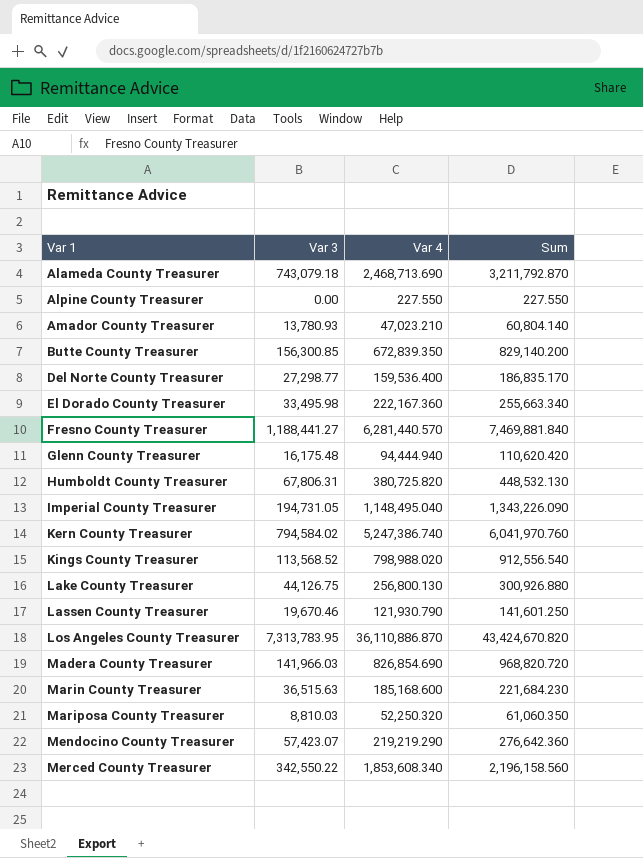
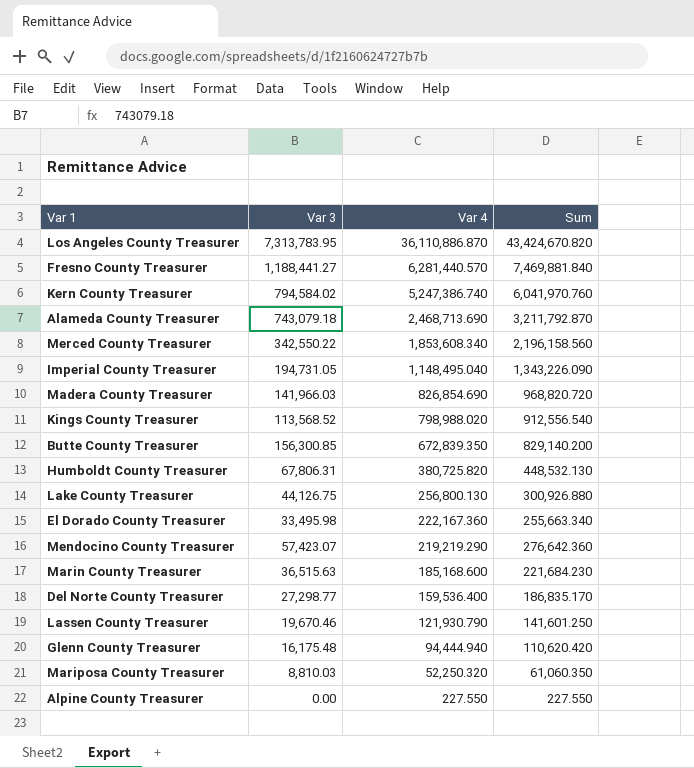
row order: Var 1 ascending -> Var 4 descending
row Amador County Treasurer: 13,780.93 | 47,023.210 | 60,804.140 -> none

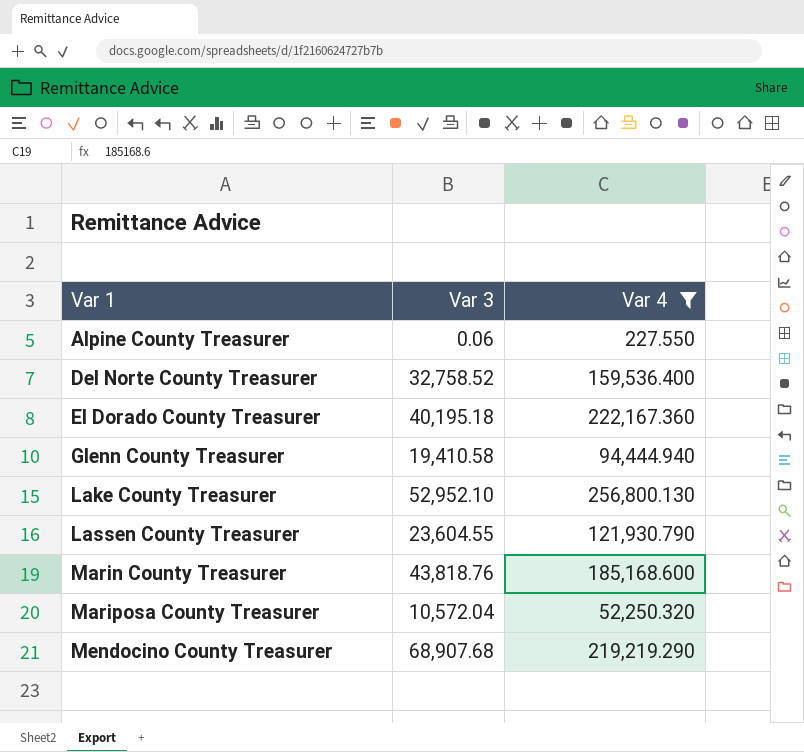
filter: none -> Var 4 <= 256,800.130
row order: Var 4 descending -> Var 1 ascending
column Sum | formula: [Var 3] + [Var 4] -> none
Alpine County Treasurer | Var 3: 0.00 -> 0.06
Del Norte County Treasurer | Var 3: 27,298.77 -> 32,758.52
El Dorado County Treasurer | Var 3: 33,495.98 -> 40,195.18
Glenn County Treasurer | Var 3: 16,175.48 -> 19,410.58
Lake County Treasurer | Var 3: 44,126.75 -> 52,952.10
Lassen County Treasurer | Var 3: 19,670.46 -> 23,604.55
Marin County Treasurer | Var 3: 36,515.63 -> 43,818.76
Mariposa County Treasurer | Var 3: 8,810.03 -> 10,572.04
Mendocino County Treasurer | Var 3: 57,423.07 -> 68,907.68

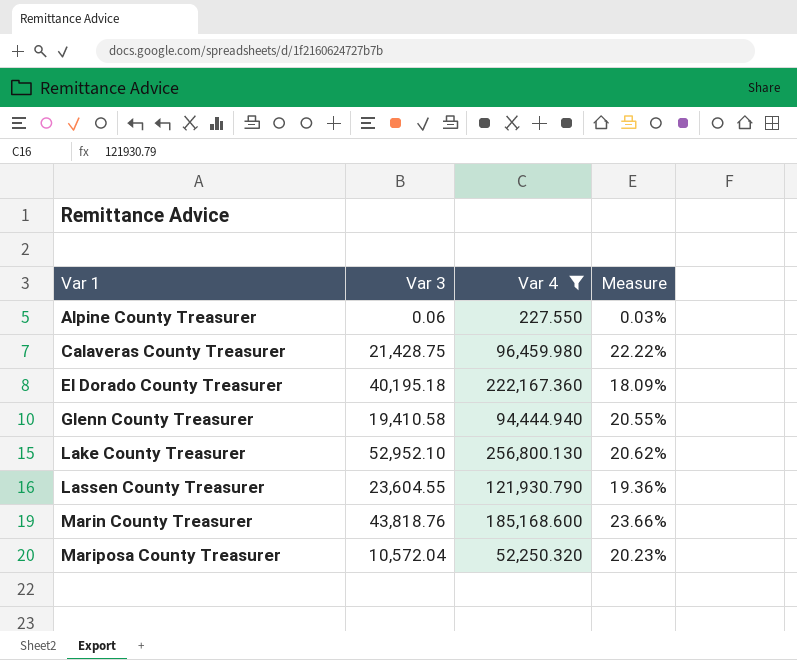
column Measure | formula: none -> [Var 3] / [Var 4]
row Del Norte County Treasurer: 32,758.52 | 159,536.400 -> none
row Mendocino County Treasurer: 68,907.68 | 219,219.290 -> none
row Calaveras County Treasurer: none -> 21,428.75 | 96,459.980 | 22.22%

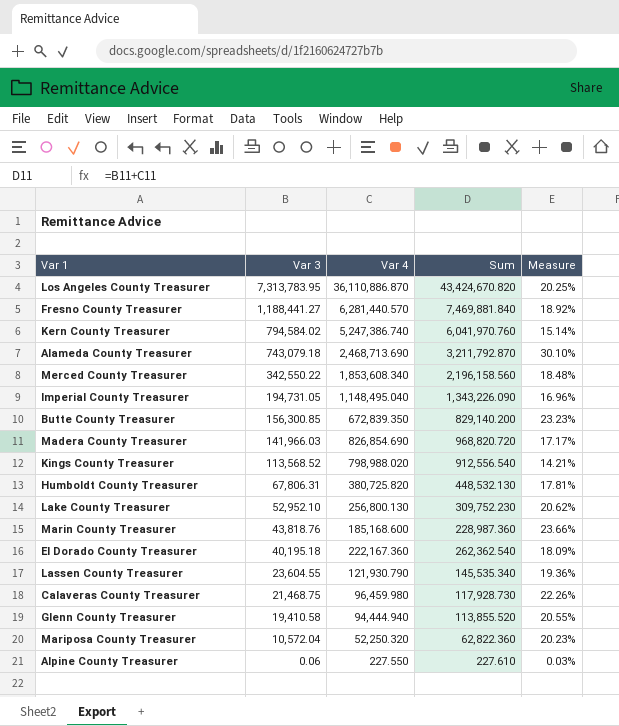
filter: Var 4 <= 256,800.130 -> none
row order: Var 1 ascending -> Var 3 descending
column Sum | formula: none -> [Var 3] + [Var 4]
Calaveras County Treasurer | Var 3: 21,428.75 -> 21,468.75
Calaveras County Treasurer | Measure: 22.22% -> 22.26%

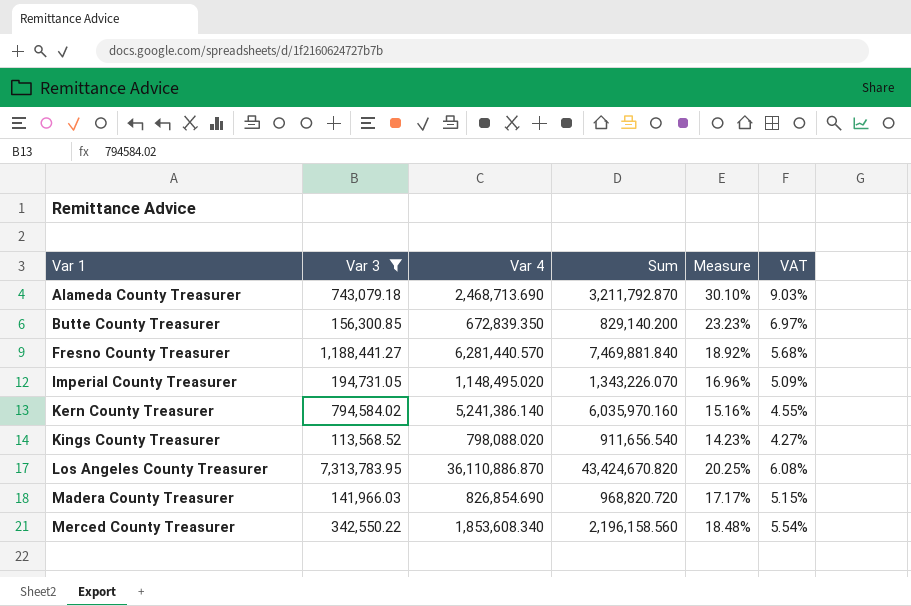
filter: none -> Var 3 >= 113,568.52
row order: Var 3 descending -> Var 1 ascending
column VAT | formula: none -> [Measure] * 0.3
Imperial County Treasurer | Var 4: 1,148,495.040 -> 1,148,495.020
Imperial County Treasurer | Sum: 1,343,226.090 -> 1,343,226.070
Kern County Treasurer | Var 4: 5,247,386.740 -> 5,241,386.140
Kern County Treasurer | Sum: 6,041,970.760 -> 6,035,970.160
Kern County Treasurer | Measure: 15.14% -> 15.16%
Kings County Treasurer | Var 4: 798,988.020 -> 798,088.020
Kings County Treasurer | Sum: 912,556.540 -> 911,656.540
Kings County Treasurer | Measure: 14.21% -> 14.23%

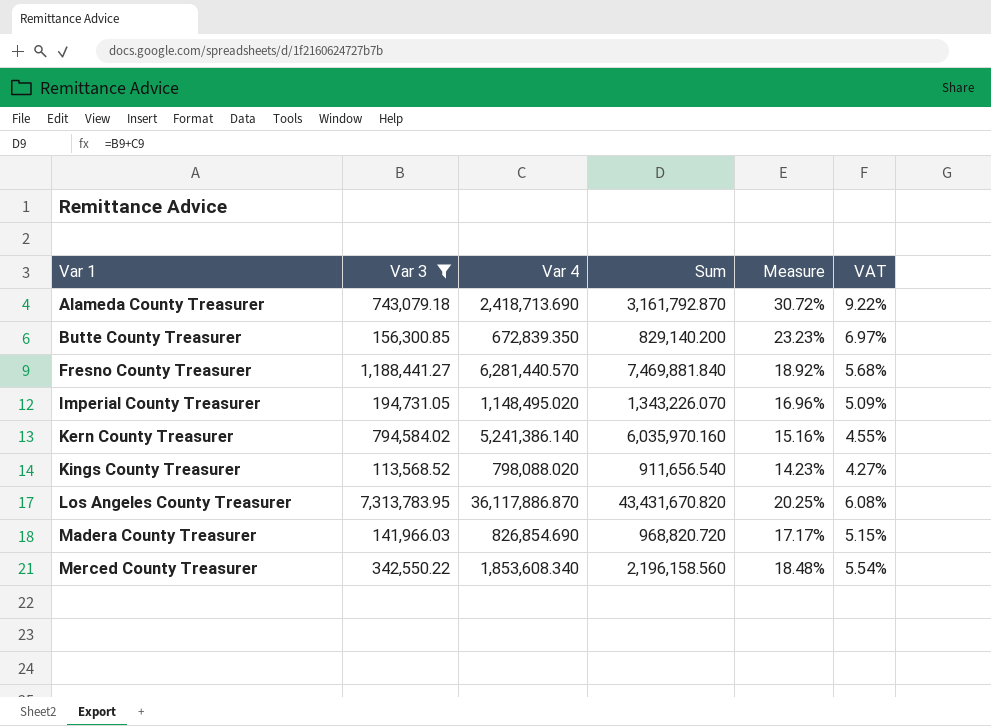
Alameda County Treasurer | Var 4: 2,468,713.690 -> 2,418,713.690
Alameda County Treasurer | Sum: 3,211,792.870 -> 3,161,792.870
Alameda County Treasurer | Measure: 30.10% -> 30.72%
Alameda County Treasurer | VAT: 9.03% -> 9.22%
Los Angeles County Treasurer | Var 4: 36,110,886.870 -> 36,117,886.870
Los Angeles County Treasurer | Sum: 43,424,670.820 -> 43,431,670.820

